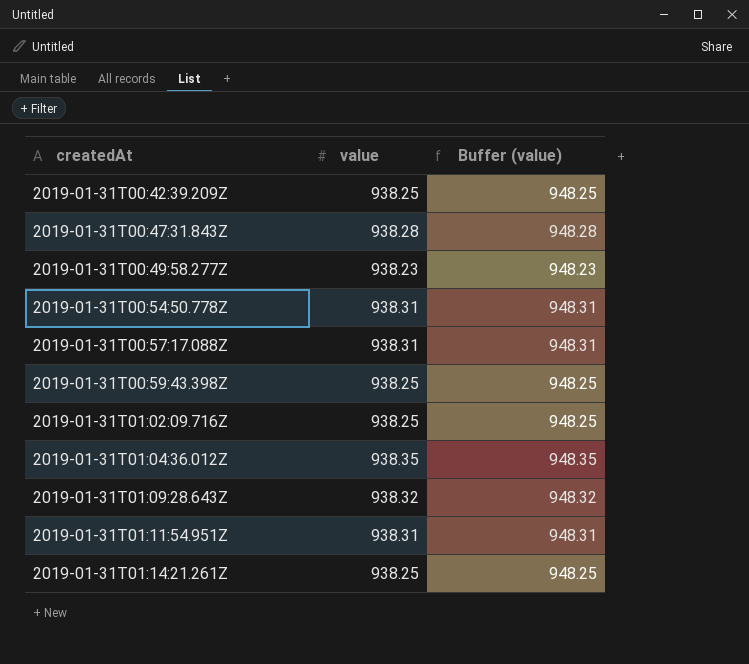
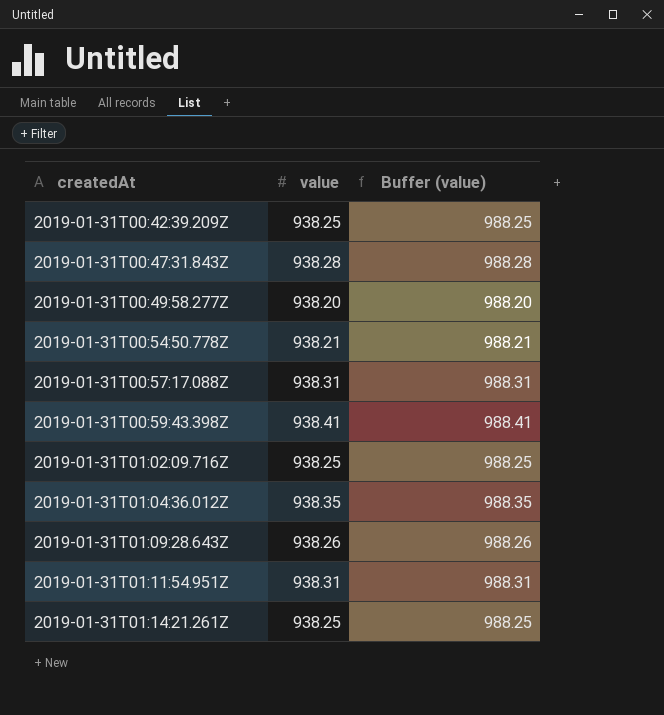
column Buffer (value) | formula: [value] + 10 -> [value] + 50
2019-01-31T00:49:58.277Z | value: 938.23 -> 938.20
2019-01-31T00:54:50.778Z | value: 938.31 -> 938.21
2019-01-31T00:59:43.398Z | value: 938.25 -> 938.41
2019-01-31T01:09:28.643Z | value: 938.32 -> 938.26

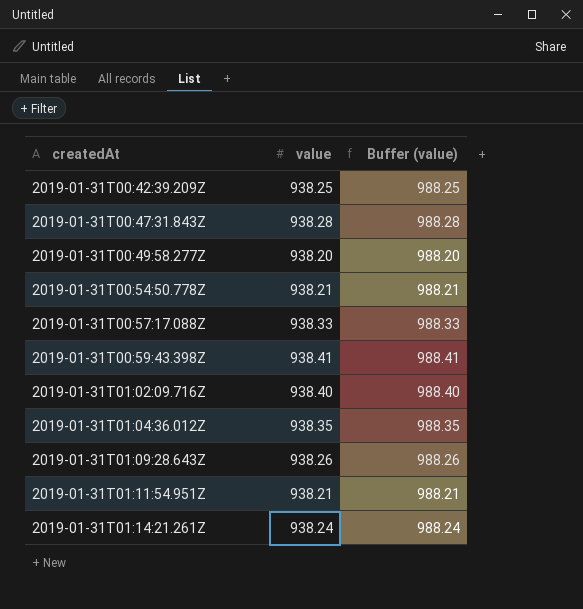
2019-01-31T00:57:17.088Z | value: 938.31 -> 938.33
2019-01-31T00:57:17.088Z | Buffer (value): 988.31 -> 988.33
2019-01-31T01:02:09.716Z | value: 938.25 -> 938.40
2019-01-31T01:02:09.716Z | Buffer (value): 988.25 -> 988.40
2019-01-31T01:11:54.951Z | value: 938.31 -> 938.21
2019-01-31T01:11:54.951Z | Buffer (value): 988.31 -> 988.21
2019-01-31T01:14:21.261Z | value: 938.25 -> 938.24
2019-01-31T01:14:21.261Z | Buffer (value): 988.25 -> 988.24

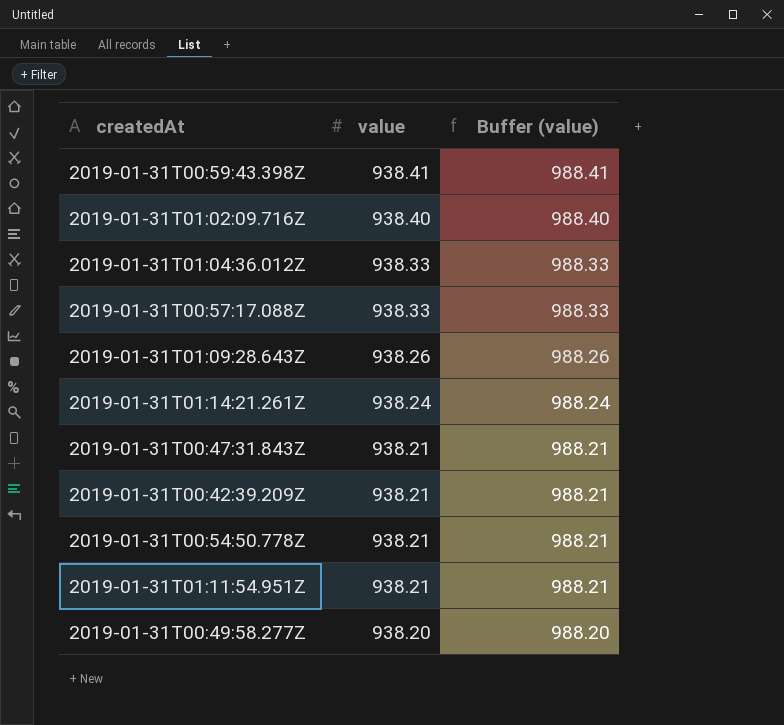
row order: createdAt ascending -> value descending
2019-01-31T01:04:36.012Z | value: 938.35 -> 938.33
2019-01-31T01:04:36.012Z | Buffer (value): 988.35 -> 988.33
2019-01-31T00:47:31.843Z | value: 938.28 -> 938.21
2019-01-31T00:47:31.843Z | Buffer (value): 988.28 -> 988.21
2019-01-31T00:42:39.209Z | value: 938.25 -> 938.21
2019-01-31T00:42:39.209Z | Buffer (value): 988.25 -> 988.21

